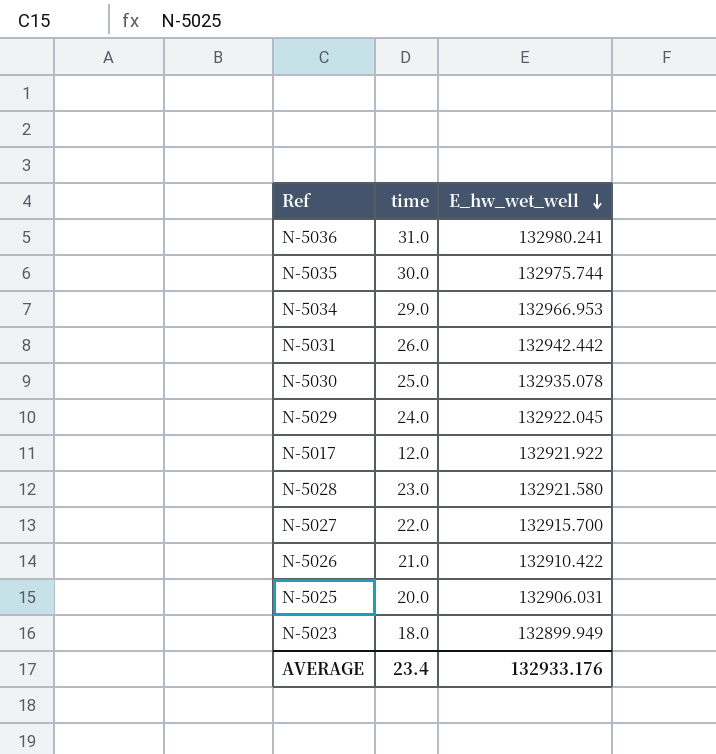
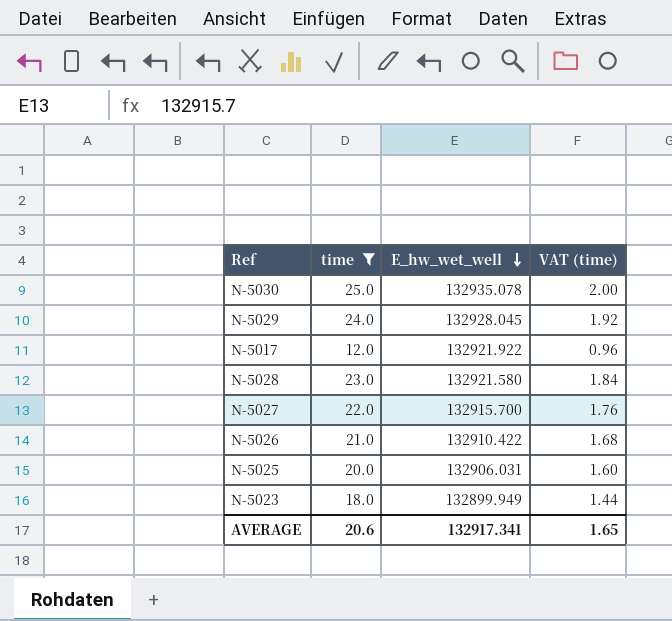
filter: none -> time <= 25.0
column VAT (time) | formula: none -> [time] * 0.08
N-5029 | E_hw_wet_well: 132922.045 -> 132928.045
AVERAGE | time: 23.4 -> 20.6
AVERAGE | E_hw_wet_well: 132933.176 -> 132917.341

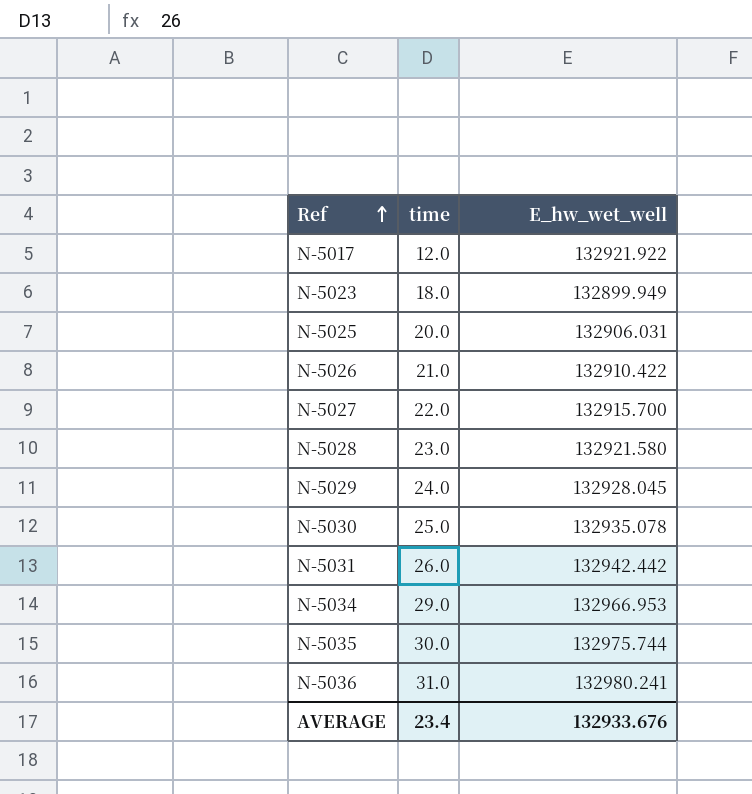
filter: time <= 25.0 -> none
row order: E_hw_wet_well descending -> Ref ascending
column VAT (time) | formula: [time] * 0.08 -> none
AVERAGE | time: 20.6 -> 23.4
AVERAGE | E_hw_wet_well: 132917.341 -> 132933.676

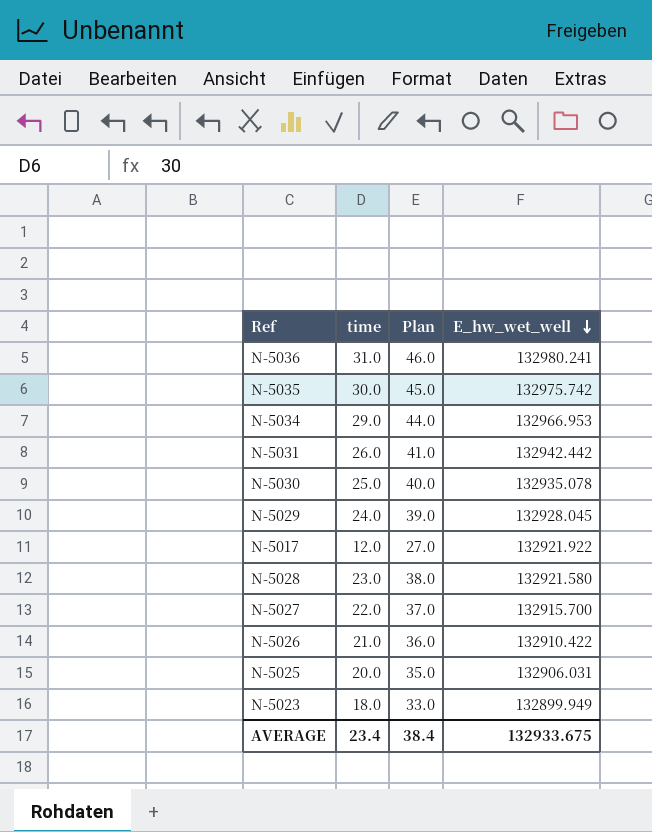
row order: Ref ascending -> E_hw_wet_well descending
column Plan | formula: none -> [time] + 15
N-5035 | E_hw_wet_well: 132975.744 -> 132975.742
AVERAGE | E_hw_wet_well: 132933.676 -> 132933.675

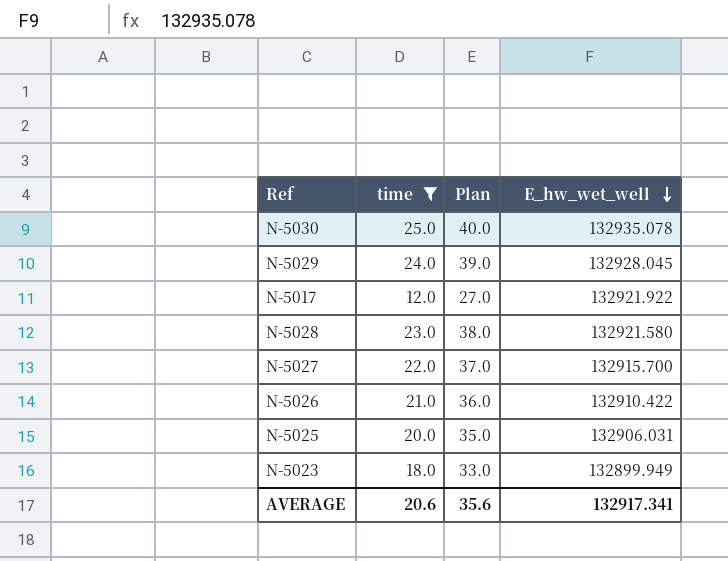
filter: none -> time <= 25.0
AVERAGE | time: 23.4 -> 20.6
AVERAGE | Plan: 38.4 -> 35.6
AVERAGE | E_hw_wet_well: 132933.675 -> 132917.341

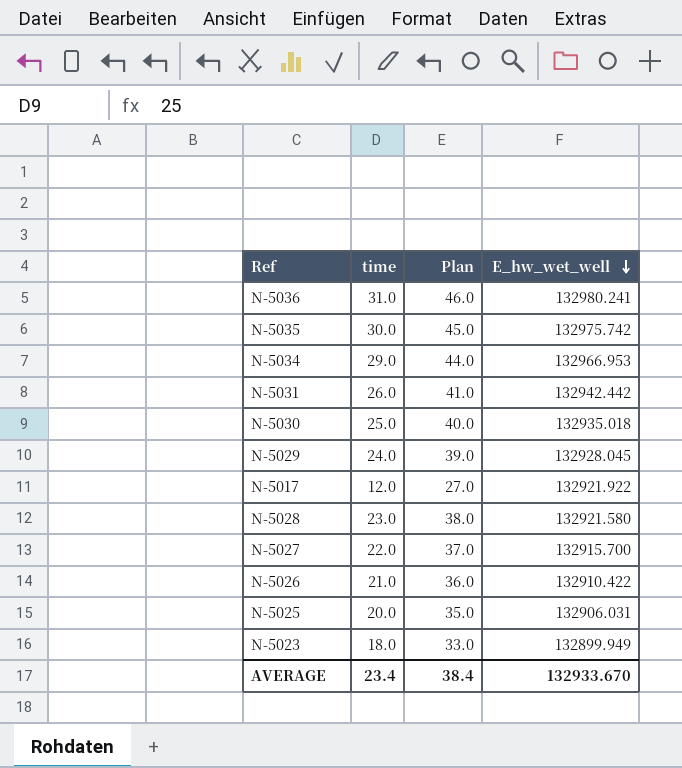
filter: time <= 25.0 -> none
N-5030 | E_hw_wet_well: 132935.078 -> 132935.018
AVERAGE | time: 20.6 -> 23.4
AVERAGE | Plan: 35.6 -> 38.4
AVERAGE | E_hw_wet_well: 132917.341 -> 132933.670

